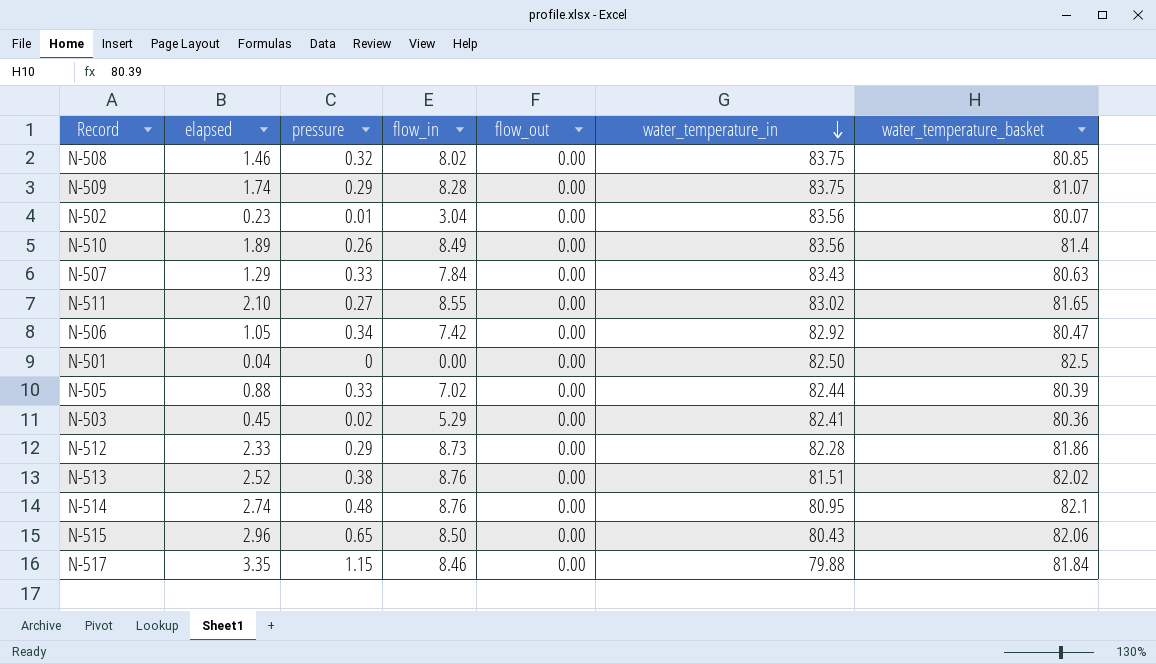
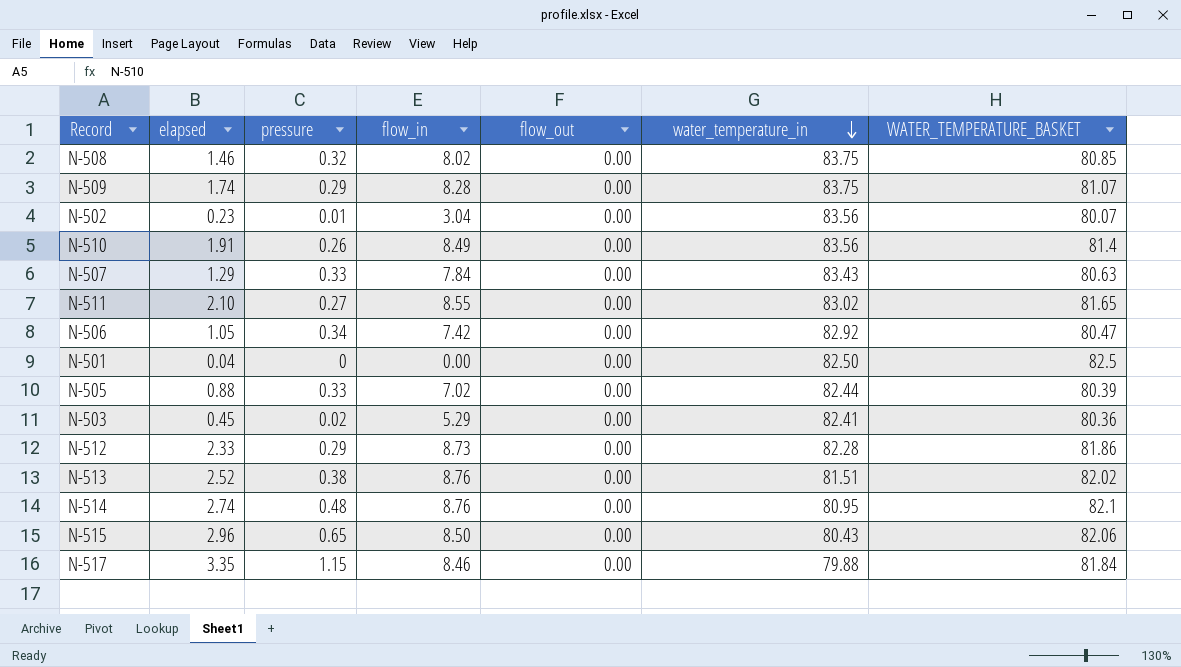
column name: water_temperature_basket -> WATER_TEMPERATURE_BASKET
N-510 | elapsed: 1.89 -> 1.91

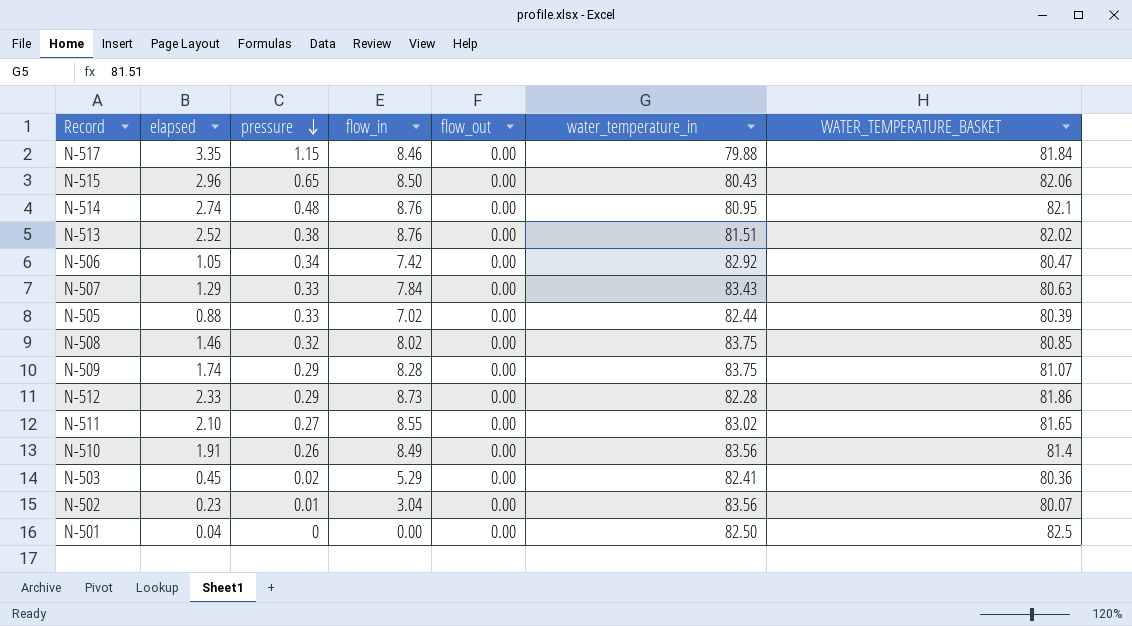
row order: water_temperature_in descending -> pressure descending

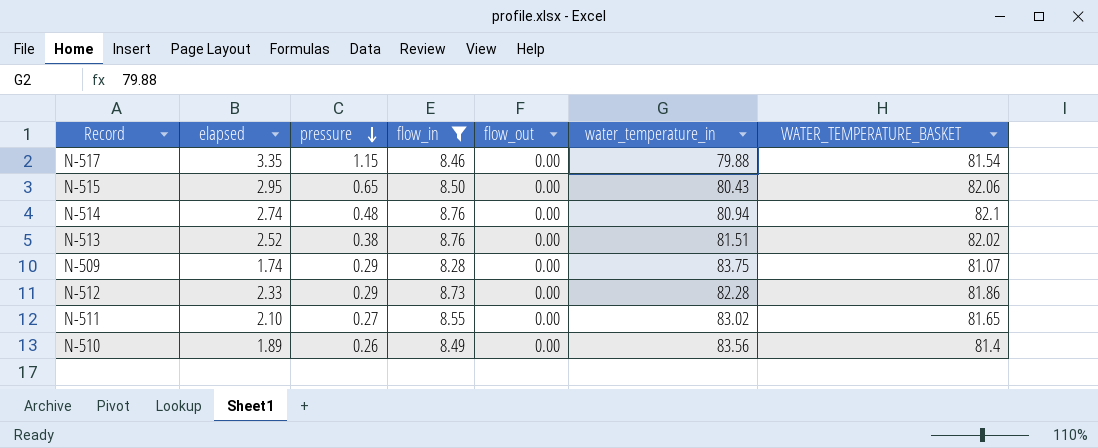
filter: none -> flow_in >= 8.28
N-517 | WATER_TEMPERATURE_BASKET: 81.84 -> 81.54
N-515 | elapsed: 2.96 -> 2.95
N-514 | water_temperature_in: 80.95 -> 80.94
N-510 | elapsed: 1.91 -> 1.89

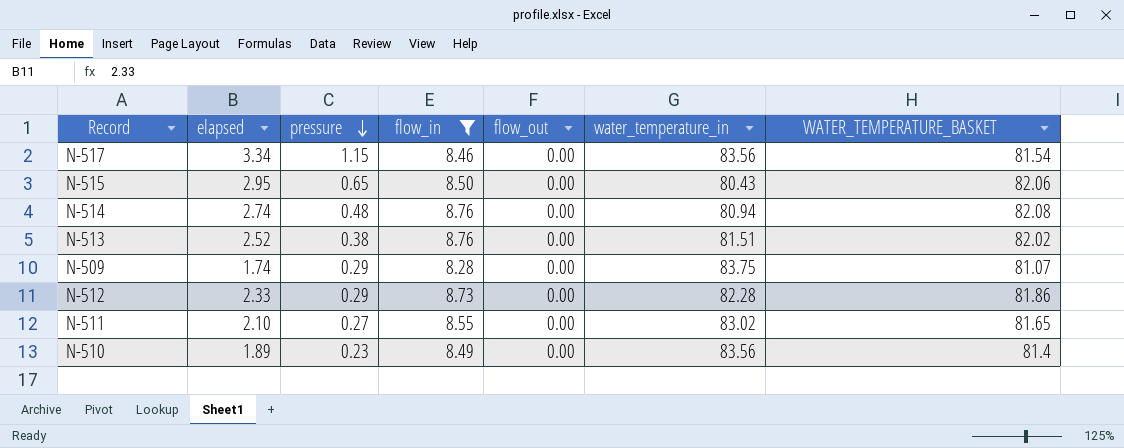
N-517 | elapsed: 3.35 -> 3.34
N-517 | water_temperature_in: 79.88 -> 83.56
N-514 | WATER_TEMPERATURE_BASKET: 82.1 -> 82.08
N-510 | pressure: 0.26 -> 0.23

